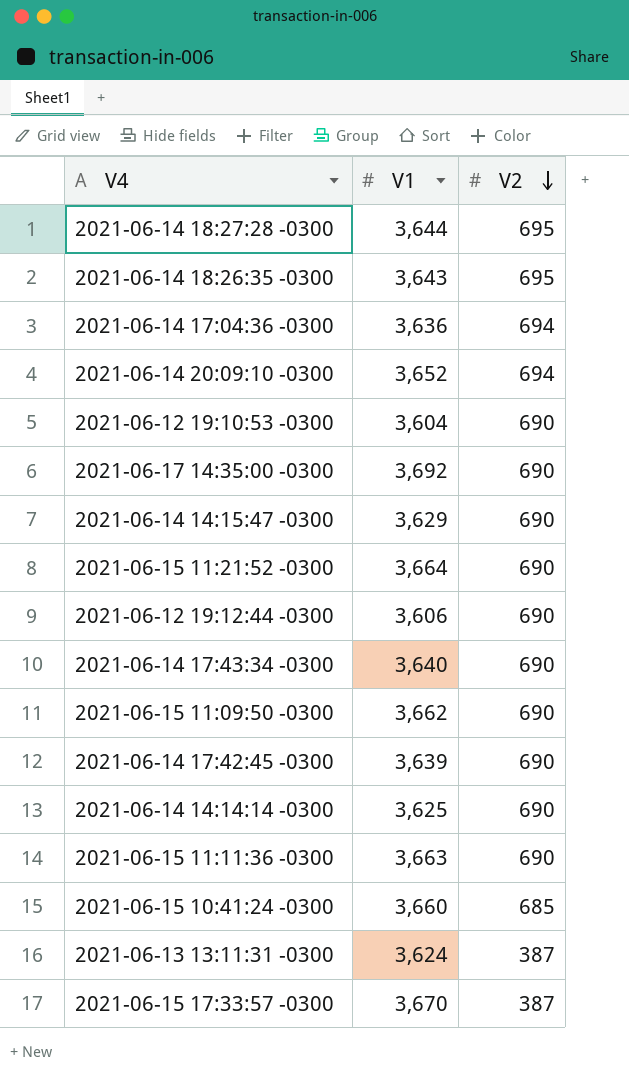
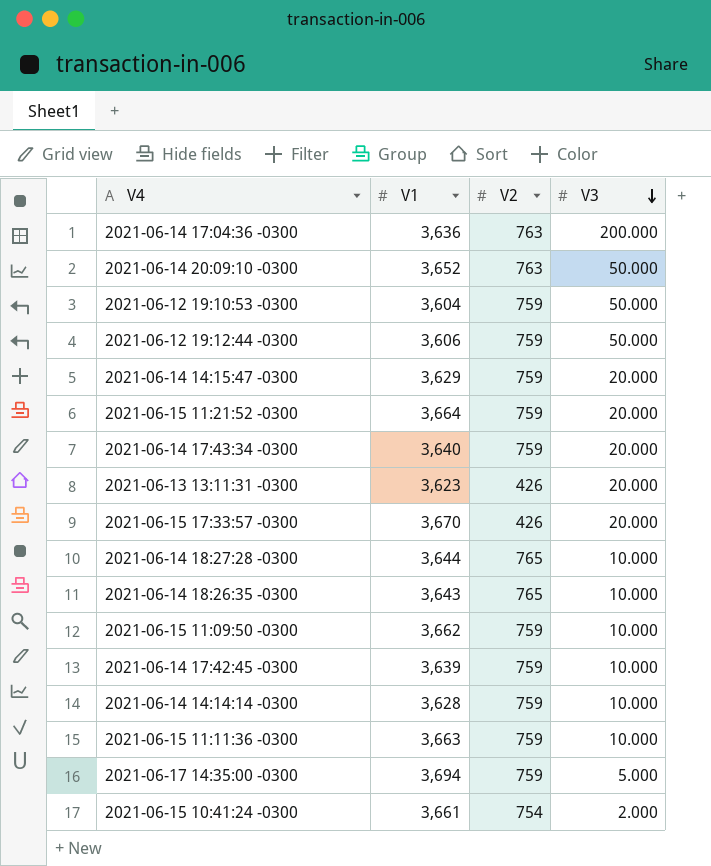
row order: V2 descending -> V3 descending
column V3 | position: none -> 4
2021-06-14 17:04:36 -0300 | V2: 694 -> 763
2021-06-14 20:09:10 -0300 | V2: 694 -> 763
2021-06-12 19:10:53 -0300 | V2: 690 -> 759
2021-06-12 19:12:44 -0300 | V2: 690 -> 759
2021-06-14 14:15:47 -0300 | V2: 690 -> 759
2021-06-15 11:21:52 -0300 | V2: 690 -> 759
2021-06-14 17:43:34 -0300 | V2: 690 -> 759
2021-06-13 13:11:31 -0300 | V1: 3,624 -> 3,623
2021-06-13 13:11:31 -0300 | V2: 387 -> 426
2021-06-15 17:33:57 -0300 | V2: 387 -> 426
2021-06-14 18:27:28 -0300 | V2: 695 -> 765
2021-06-14 18:26:35 -0300 | V2: 695 -> 765
2021-06-15 11:09:50 -0300 | V2: 690 -> 759
2021-06-14 17:42:45 -0300 | V2: 690 -> 759
2021-06-14 14:14:14 -0300 | V1: 3,625 -> 3,628
2021-06-14 14:14:14 -0300 | V2: 690 -> 759
2021-06-15 11:11:36 -0300 | V2: 690 -> 759
2021-06-17 14:35:00 -0300 | V1: 3,692 -> 3,694
2021-06-17 14:35:00 -0300 | V2: 690 -> 759
2021-06-15 10:41:24 -0300 | V1: 3,660 -> 3,661
2021-06-15 10:41:24 -0300 | V2: 685 -> 754

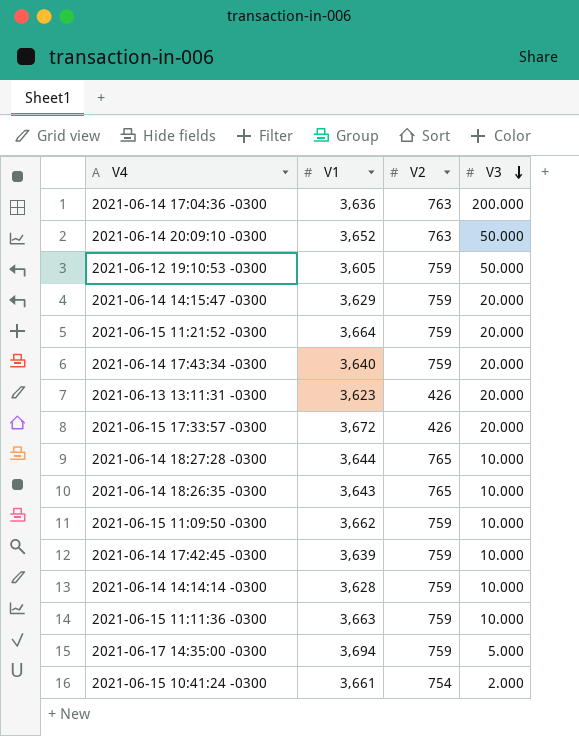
row 2021-06-12 19:12:44 -0300: 3,606 | 759 | 50.000 -> none
2021-06-12 19:10:53 -0300 | V1: 3,604 -> 3,605
2021-06-15 17:33:57 -0300 | V1: 3,670 -> 3,672

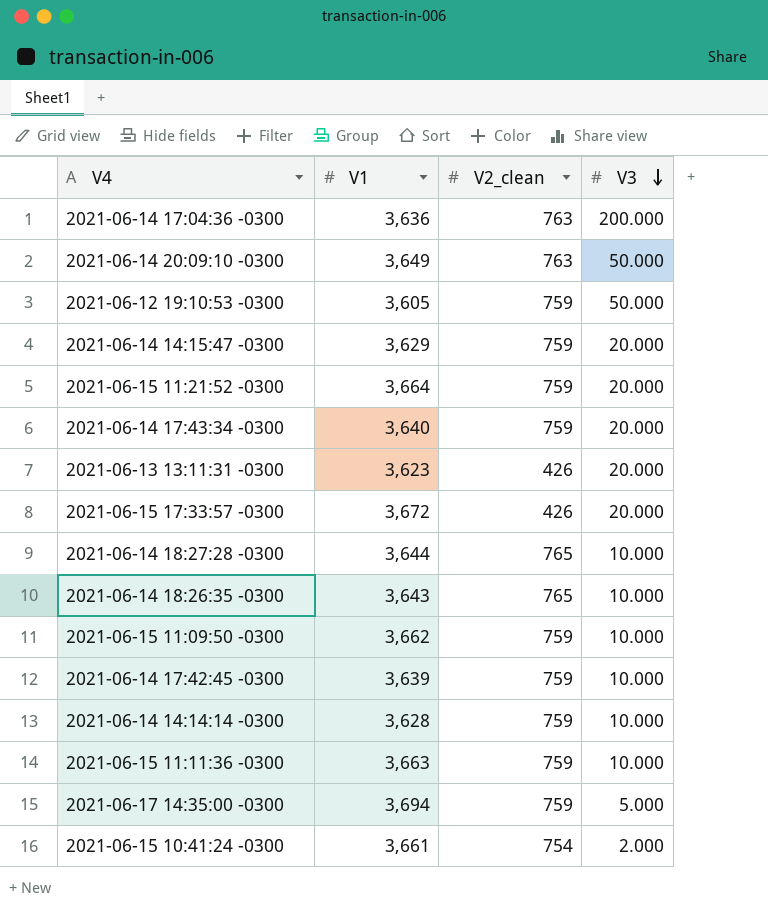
column name: V2 -> V2_clean
2021-06-14 20:09:10 -0300 | V1: 3,652 -> 3,649

